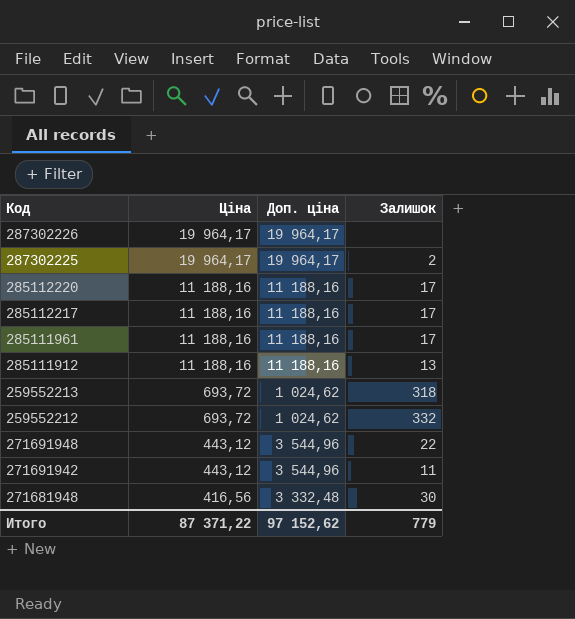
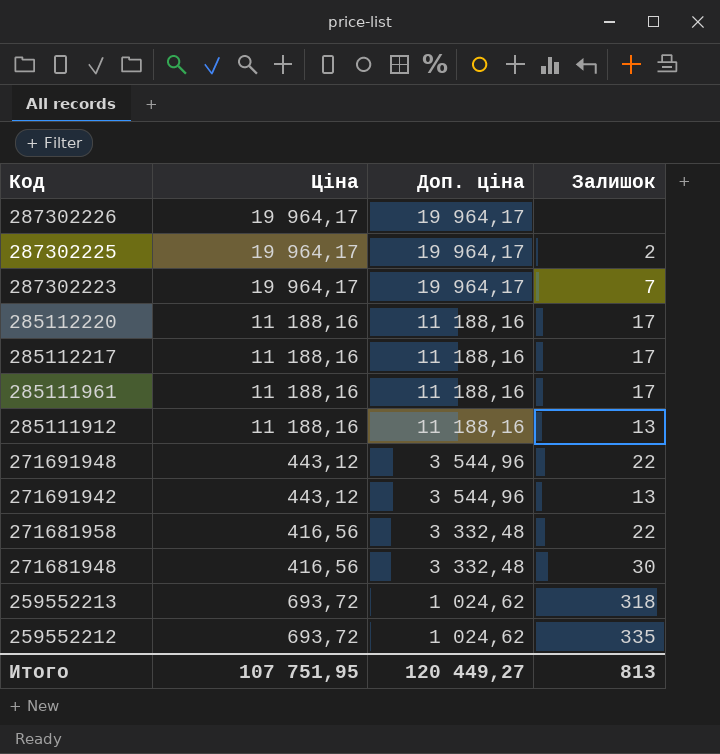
row order: Ціна descending -> Код descending
row 287302223: none -> 19 964,17 | 19 964,17 | 7
271691942 | Залишок: 11 -> 13
row 271681958: none -> 416,56 | 3 332,48 | 22
259552212 | Залишок: 332 -> 335
Итого | Ціна: 87 371,22 -> 107 751,95
Итого | Доп. ціна: 97 152,62 -> 120 449,27
Итого | Залишок: 779 -> 813

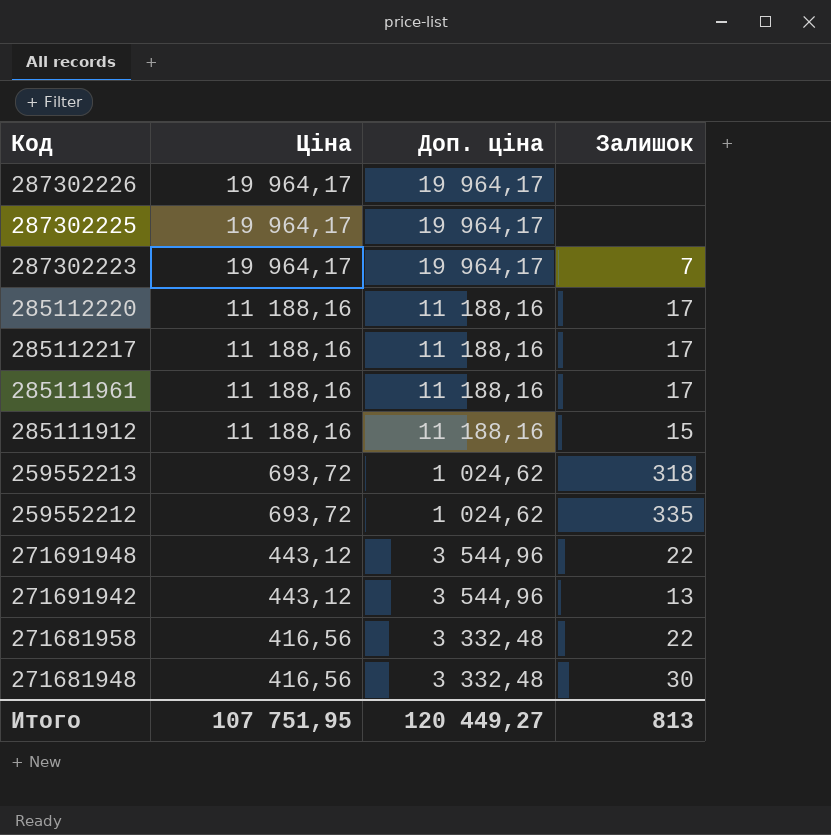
row order: Код descending -> Ціна descending
287302225 | Залишок: 2 -> none
285111912 | Залишок: 13 -> 15

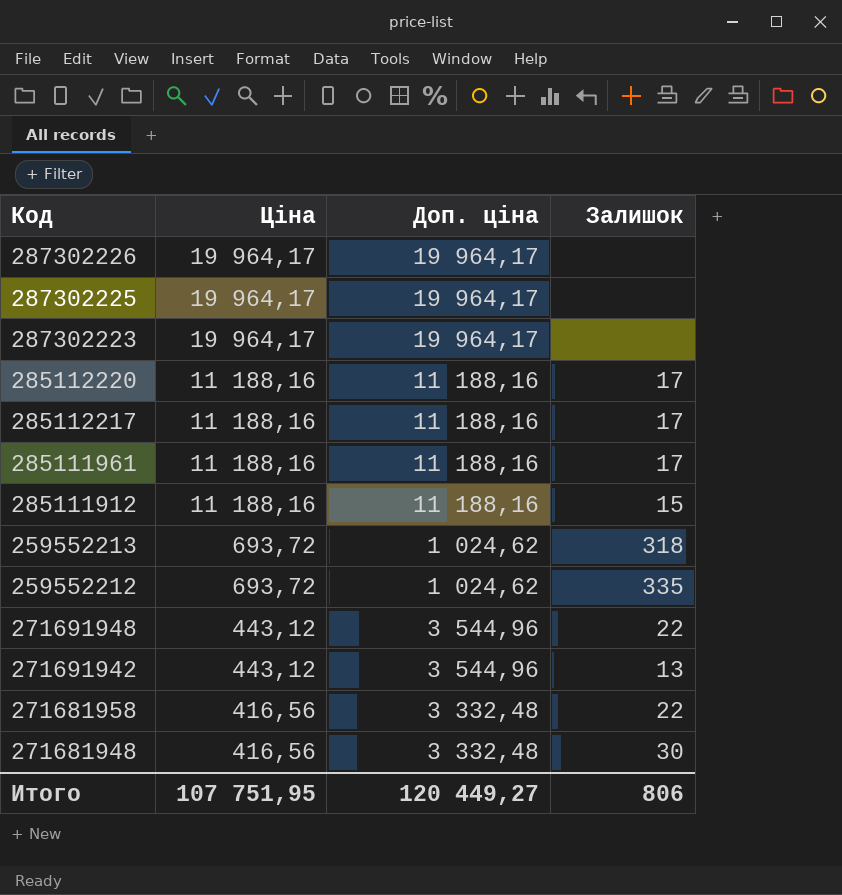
287302223 | Залишок: 7 -> none
Итого | Залишок: 813 -> 806

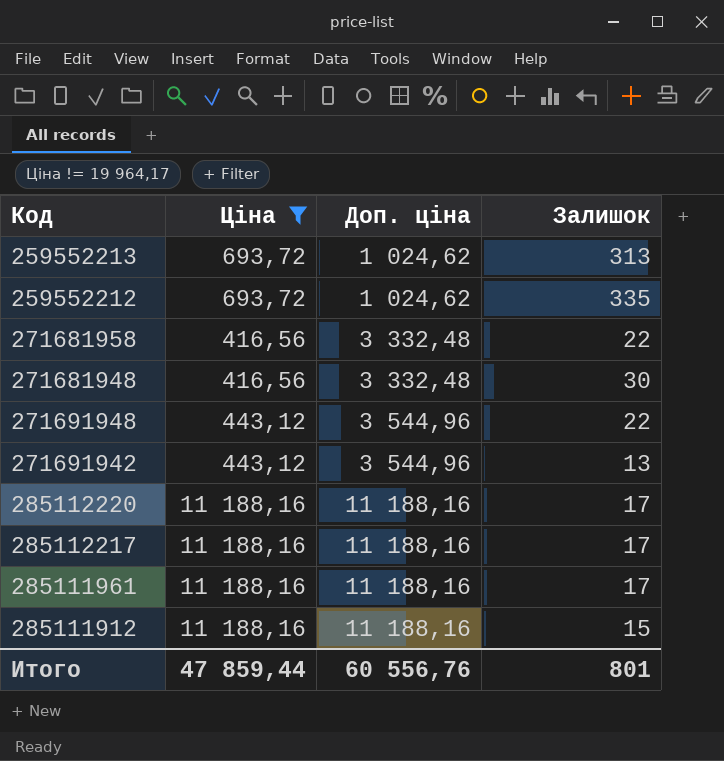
filter: none -> Ціна != 19 964,17
row order: Ціна descending -> Доп. ціна ascending
259552213 | Залишок: 318 -> 313
Итого | Ціна: 107 751,95 -> 47 859,44
Итого | Доп. ціна: 120 449,27 -> 60 556,76
Итого | Залишок: 806 -> 801

